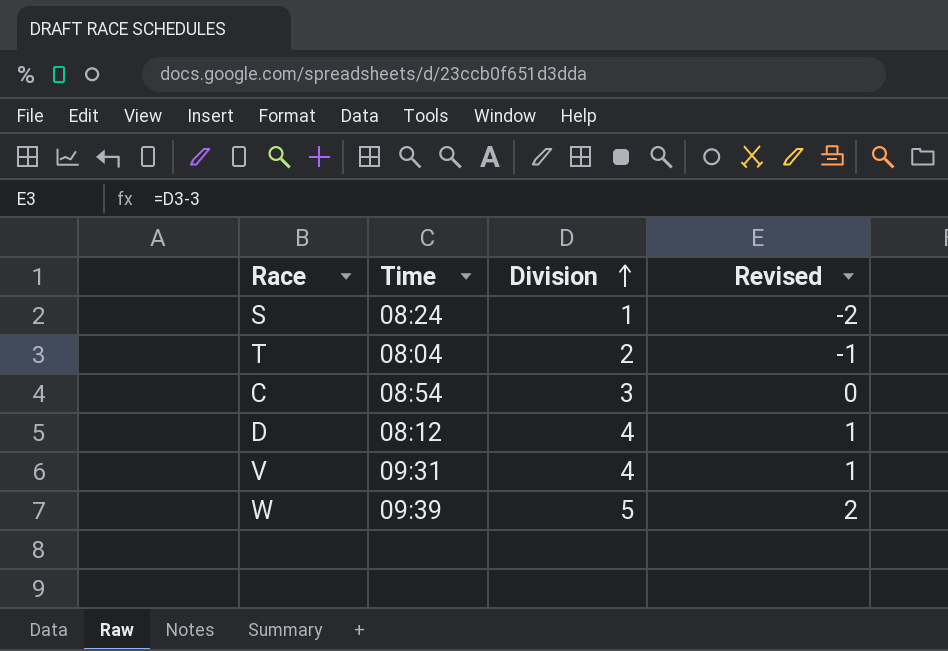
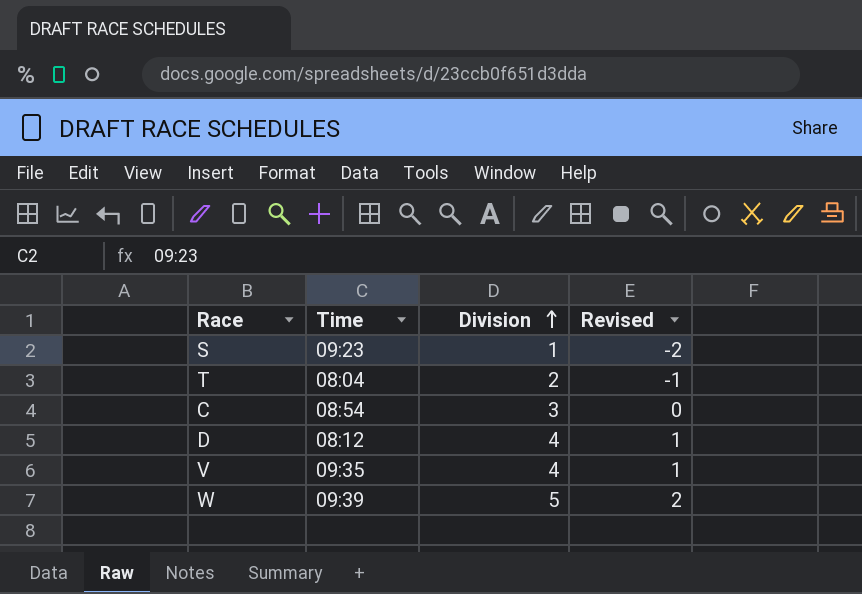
S | Time: 08:24 -> 09:23
V | Time: 09:31 -> 09:35

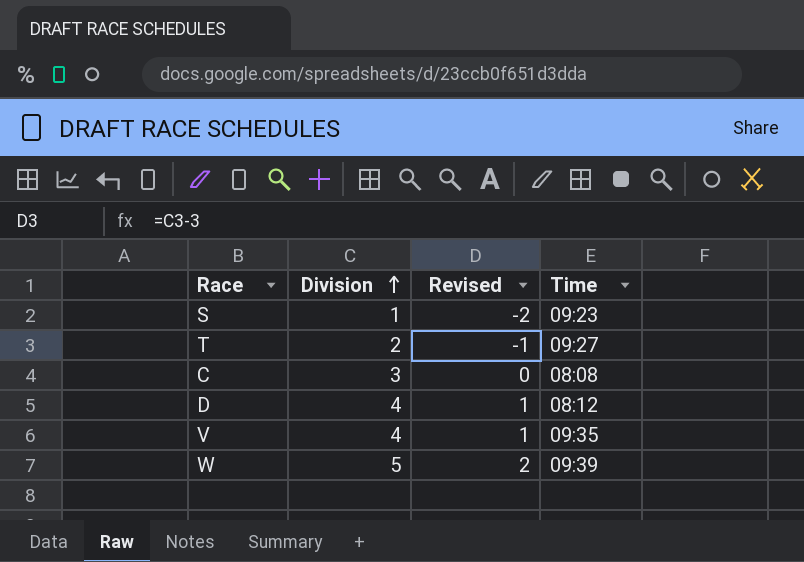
column Time | position: 2 -> 4
T | Time: 08:04 -> 09:27
C | Time: 08:54 -> 08:08

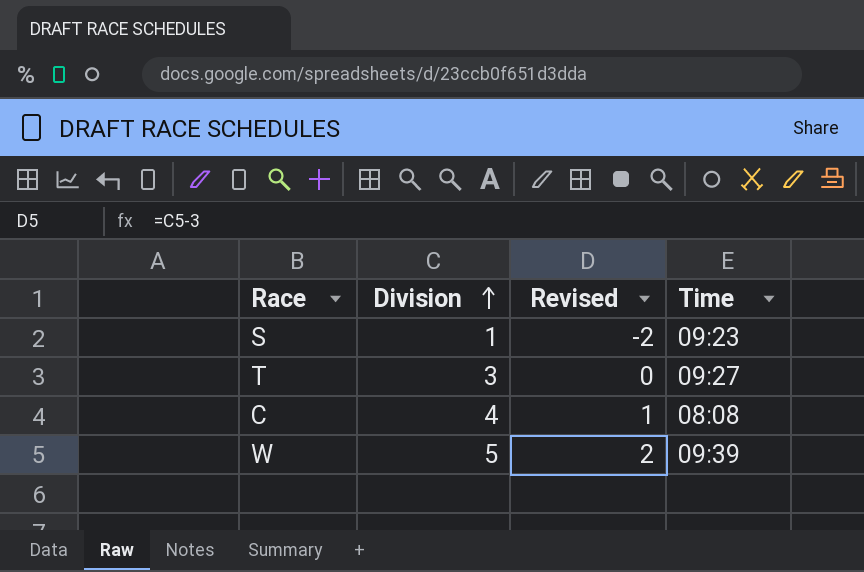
row D: 4 | 1 | 08:12 -> none
row V: 4 | 1 | 09:35 -> none
T | Division: 2 -> 3
T | Revised: -1 -> 0
C | Division: 3 -> 4
C | Revised: 0 -> 1

